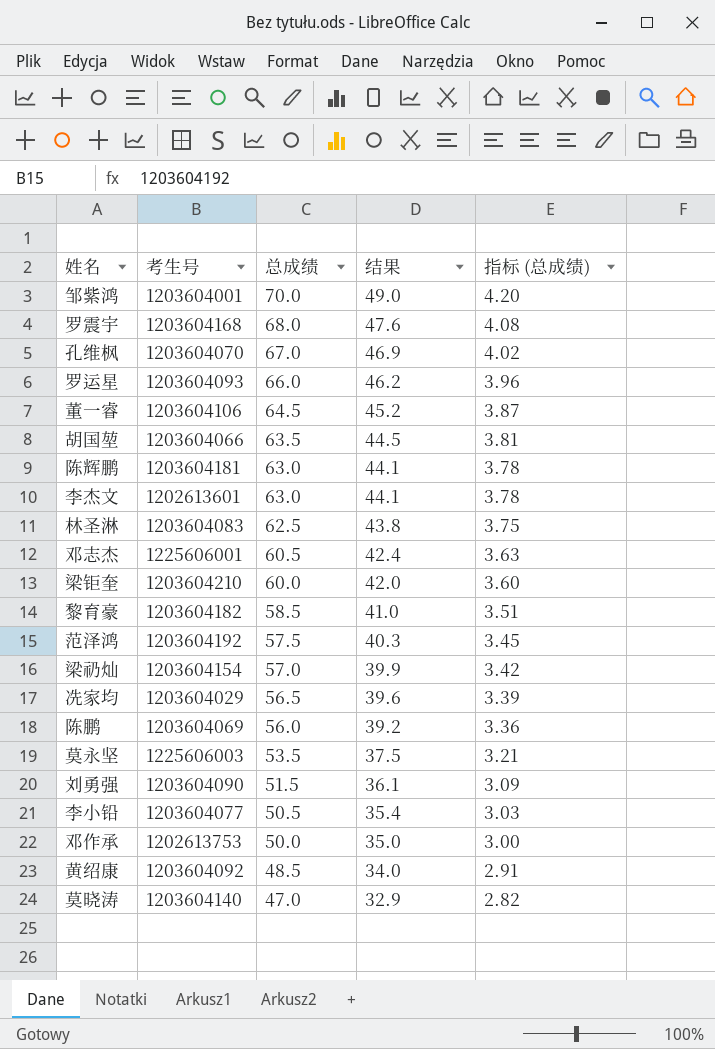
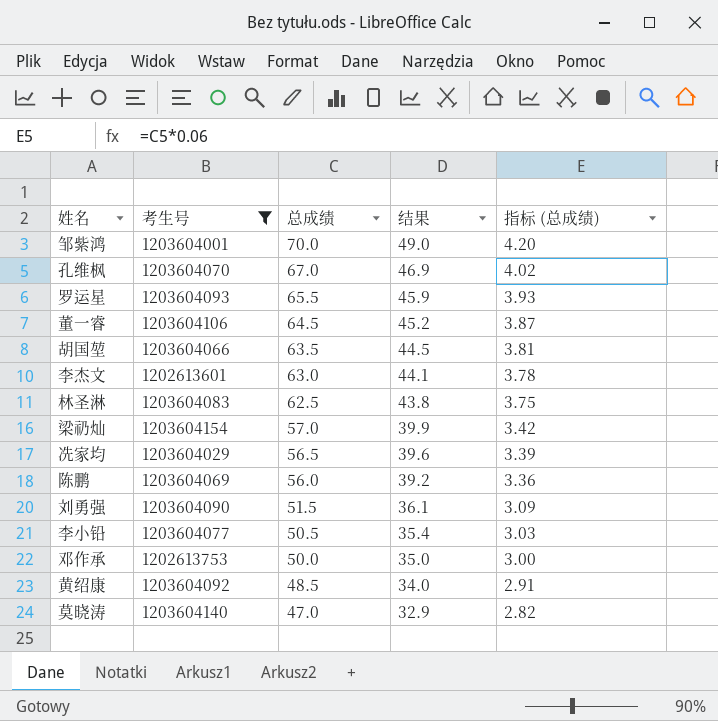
filter: none -> 考生号 <= 1203604154
罗运星 | 总成绩: 66.0 -> 65.5
罗运星 | 结果: 46.2 -> 45.9
罗运星 | 指标 (总成绩): 3.96 -> 3.93

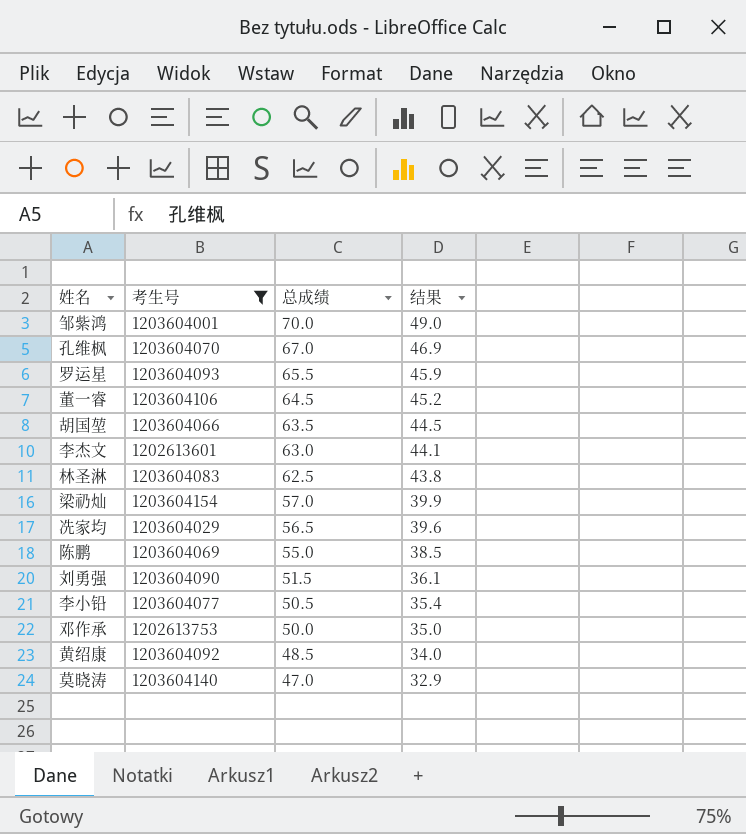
column 指标 (总成绩) | formula: [总成绩] * 0.06 -> none
陈鹏 | 总成绩: 56.0 -> 55.0
陈鹏 | 结果: 39.2 -> 38.5

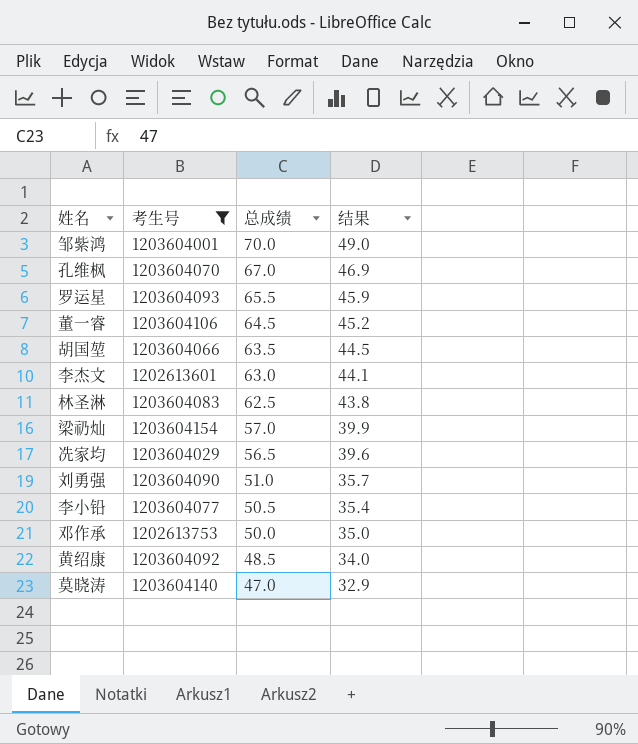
row 陈鹏: 1203604069 | 55.0 | 38.5 -> none
刘勇强 | 总成绩: 51.5 -> 51.0
刘勇强 | 结果: 36.1 -> 35.7

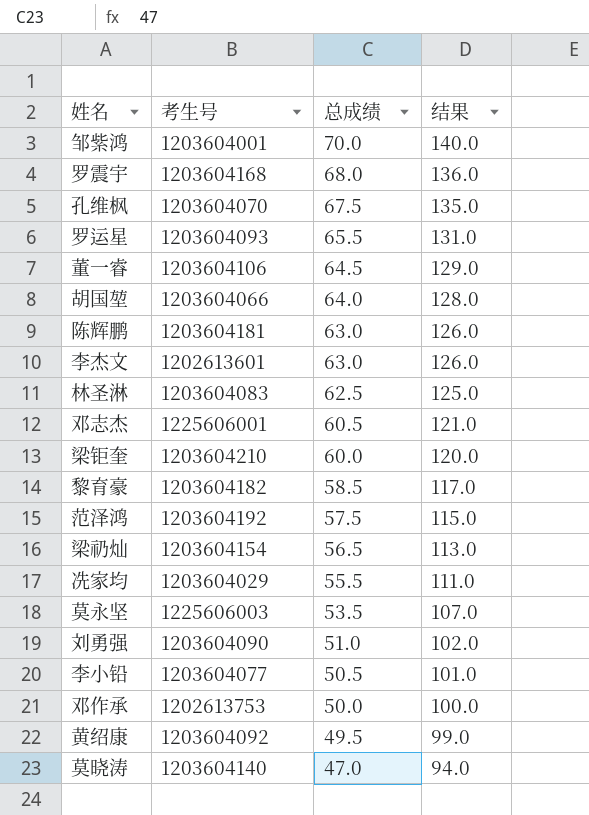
filter: 考生号 <= 1203604154 -> none
column 结果 | formula: [总成绩] * 0.7 -> [总成绩] * 2
孔维枫 | 总成绩: 67.0 -> 67.5
胡国堃 | 总成绩: 63.5 -> 64.0
梁礽灿 | 总成绩: 57.0 -> 56.5
冼家均 | 总成绩: 56.5 -> 55.5
黄绍康 | 总成绩: 48.5 -> 49.5

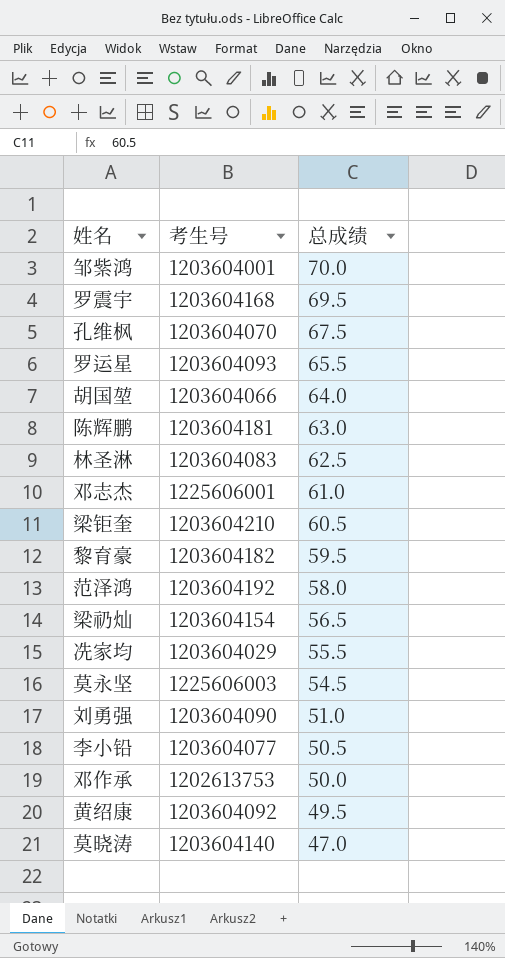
column 结果 | formula: [总成绩] * 2 -> none
row 董一睿: 1203604106 | 64.5 | 129.0 -> none
row 李杰文: 1202613601 | 63.0 | 126.0 -> none
罗震宇 | 总成绩: 68.0 -> 69.5
邓志杰 | 总成绩: 60.5 -> 61.0
梁钜奎 | 总成绩: 60.0 -> 60.5
黎育豪 | 总成绩: 58.5 -> 59.5
范泽鸿 | 总成绩: 57.5 -> 58.0
莫永坚 | 总成绩: 53.5 -> 54.5

